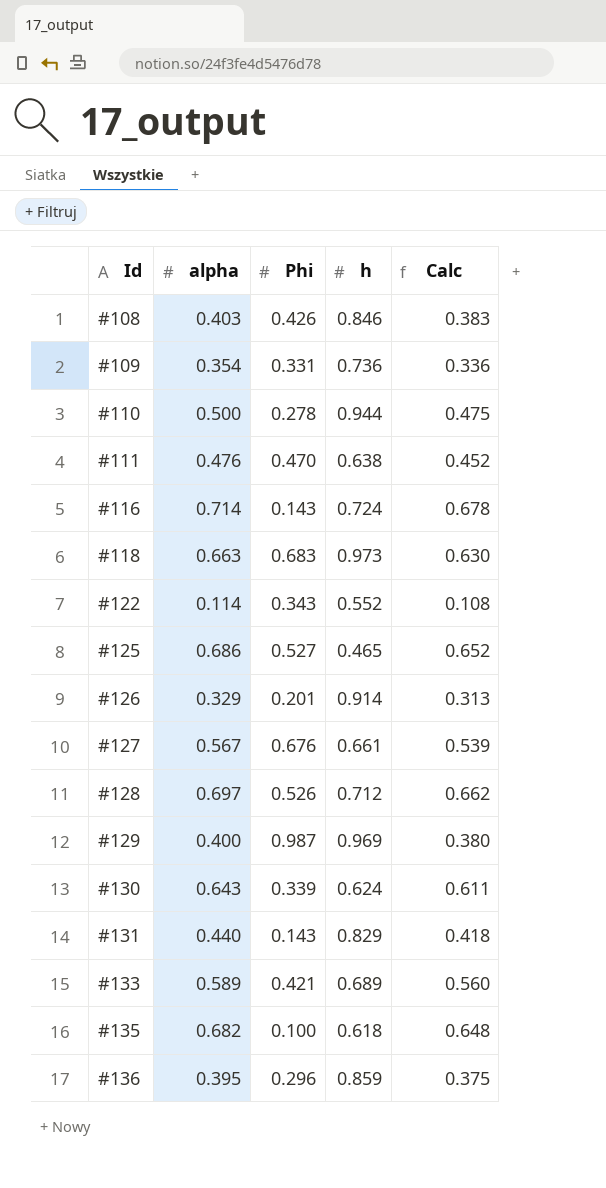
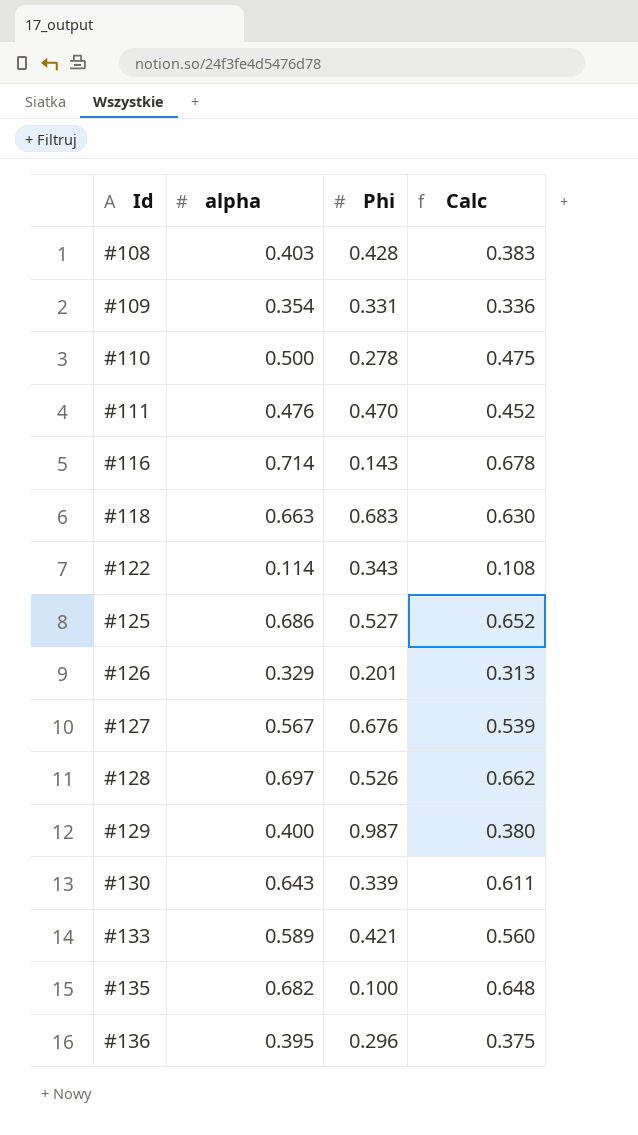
column h | position: 4 -> none
row #131: 0.440 | 0.143 | 0.829 | 0.418 -> none
#108 | Phi: 0.426 -> 0.428

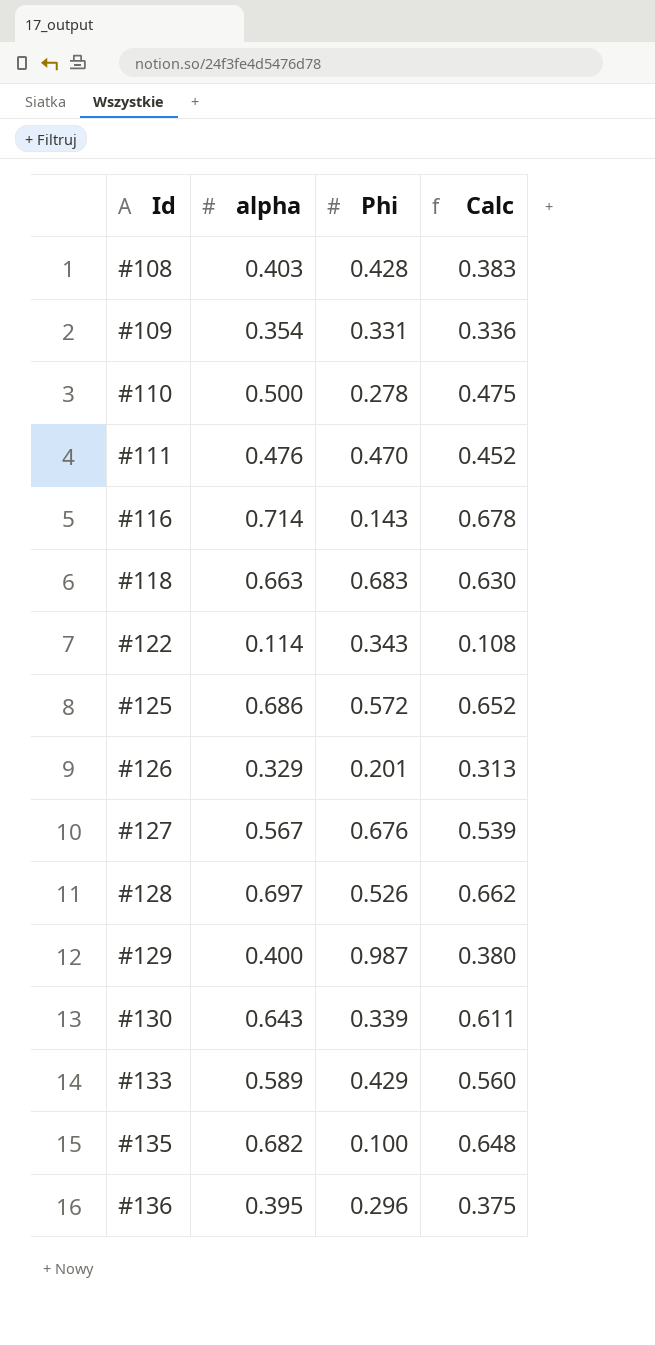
#125 | Phi: 0.527 -> 0.572
#133 | Phi: 0.421 -> 0.429

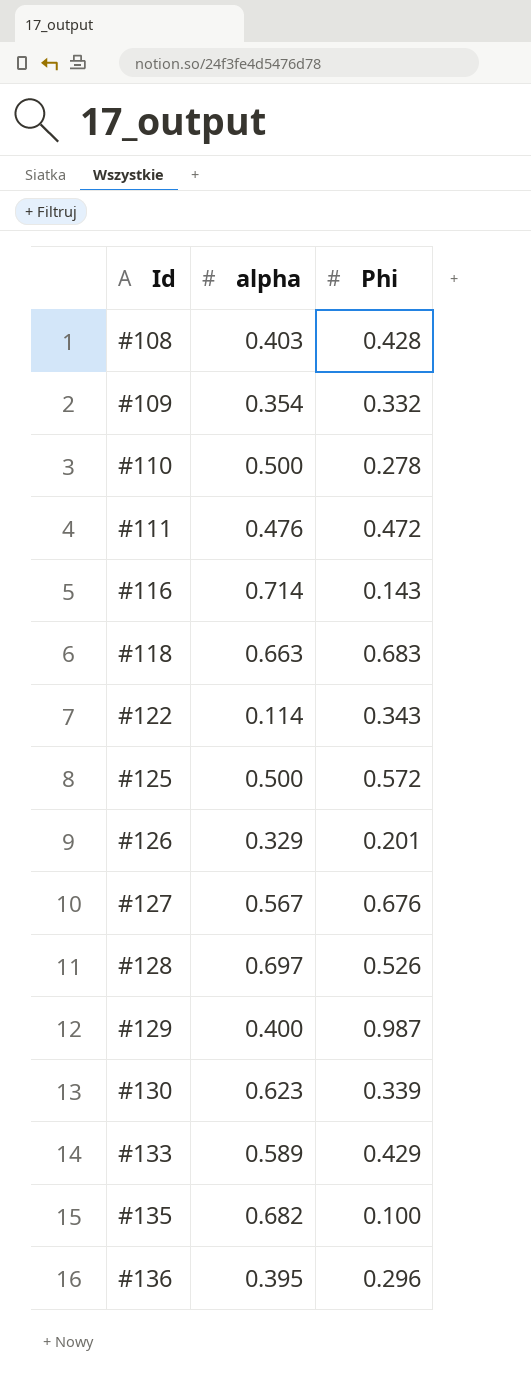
column Calc | formula: [alpha] * 0.95 -> none
#109 | Phi: 0.331 -> 0.332
#111 | Phi: 0.470 -> 0.472
#125 | alpha: 0.686 -> 0.500
#130 | alpha: 0.643 -> 0.623

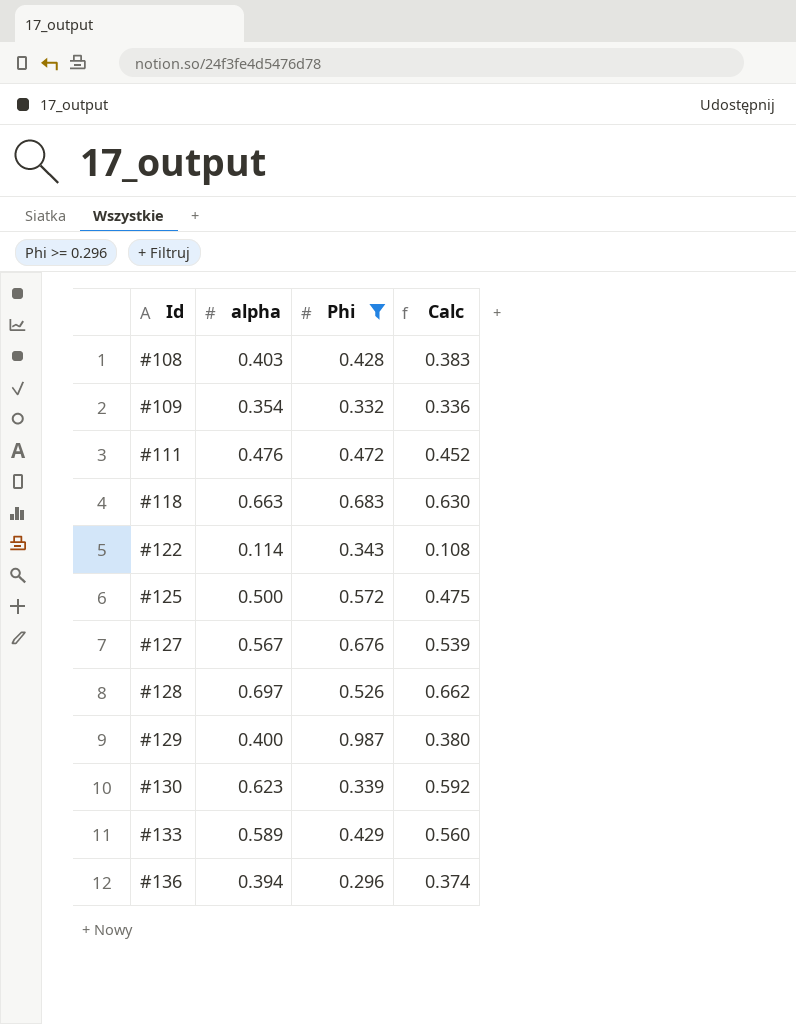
filter: none -> Phi >= 0.296
column Calc | formula: none -> [alpha] * 0.95
#136 | alpha: 0.395 -> 0.394

